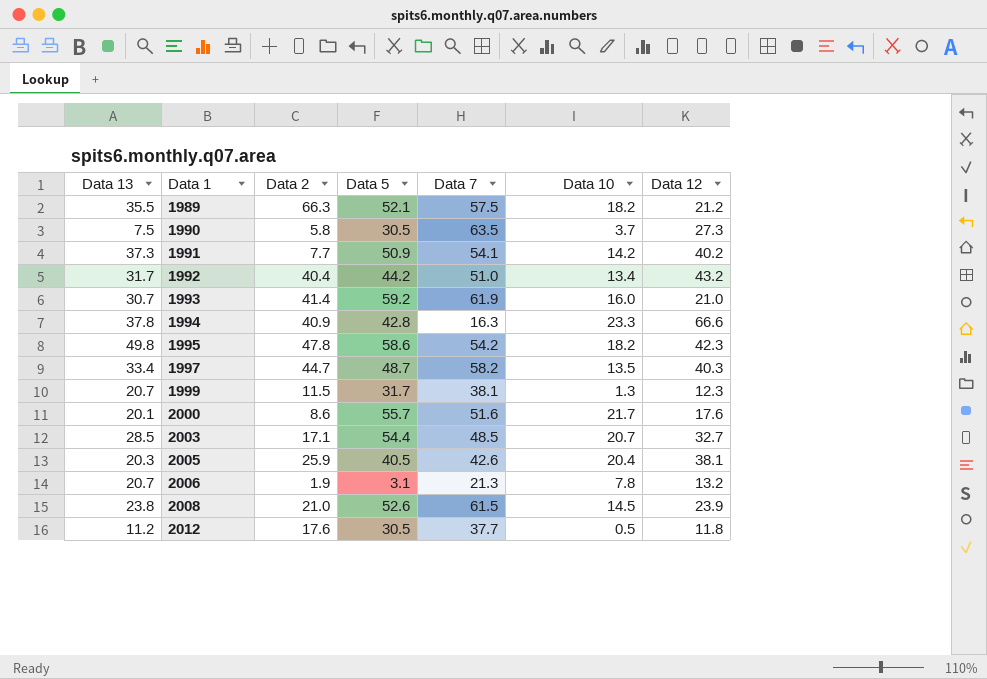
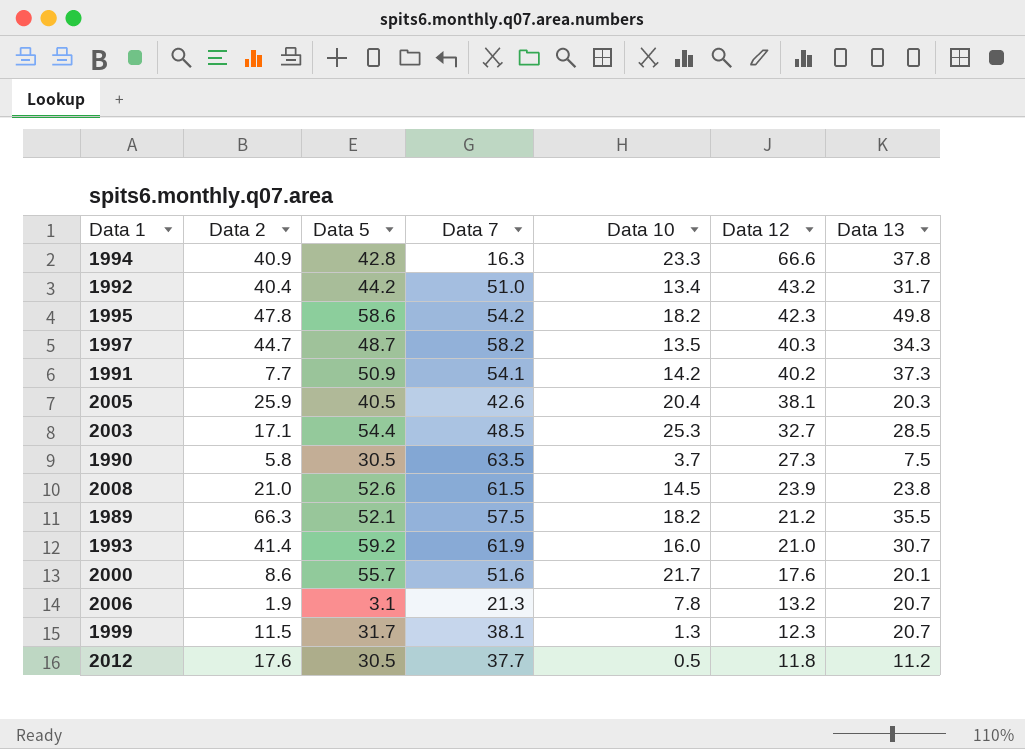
row order: Data 1 ascending -> Data 12 descending
column Data 13 | position: 1 -> 7
1997 | Data 13: 33.4 -> 34.3
2003 | Data 10: 20.7 -> 25.3

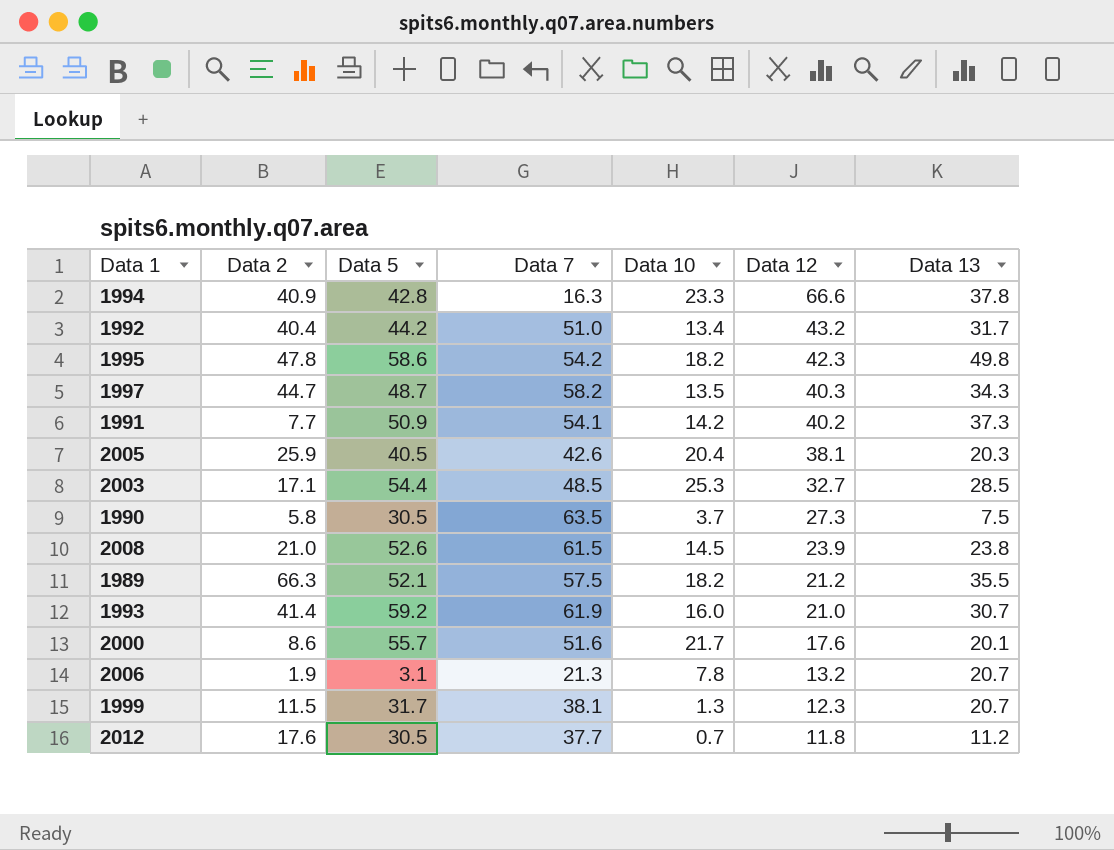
2012 | Data 10: 0.5 -> 0.7

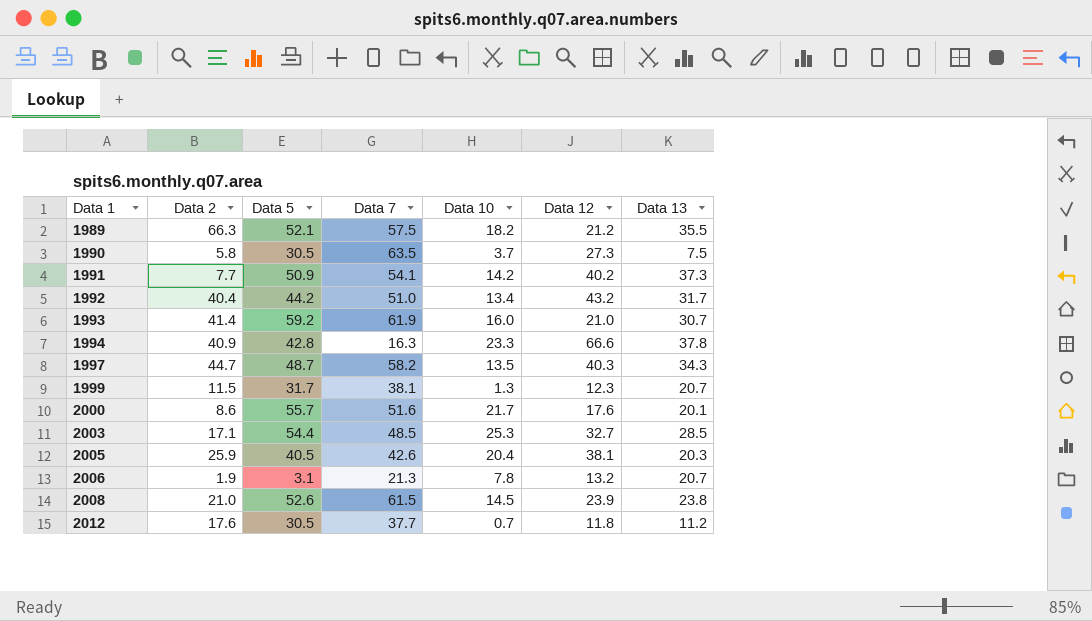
row order: Data 12 descending -> Data 1 ascending
row 1995: 47.8 | 58.6 | 54.2 | 18.2 | 42.3 | 49.8 -> none

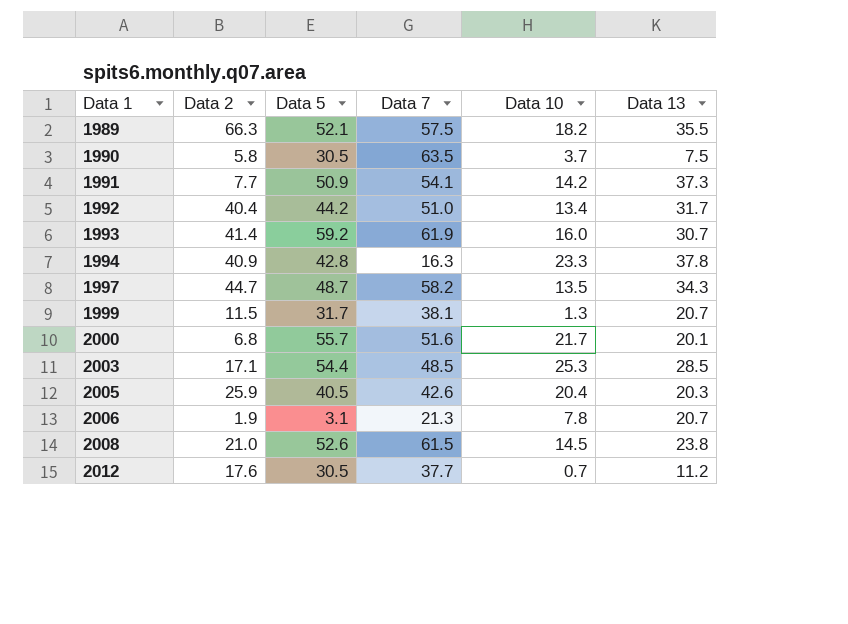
column Data 12 | position: 6 -> none
2000 | Data 2: 8.6 -> 6.8

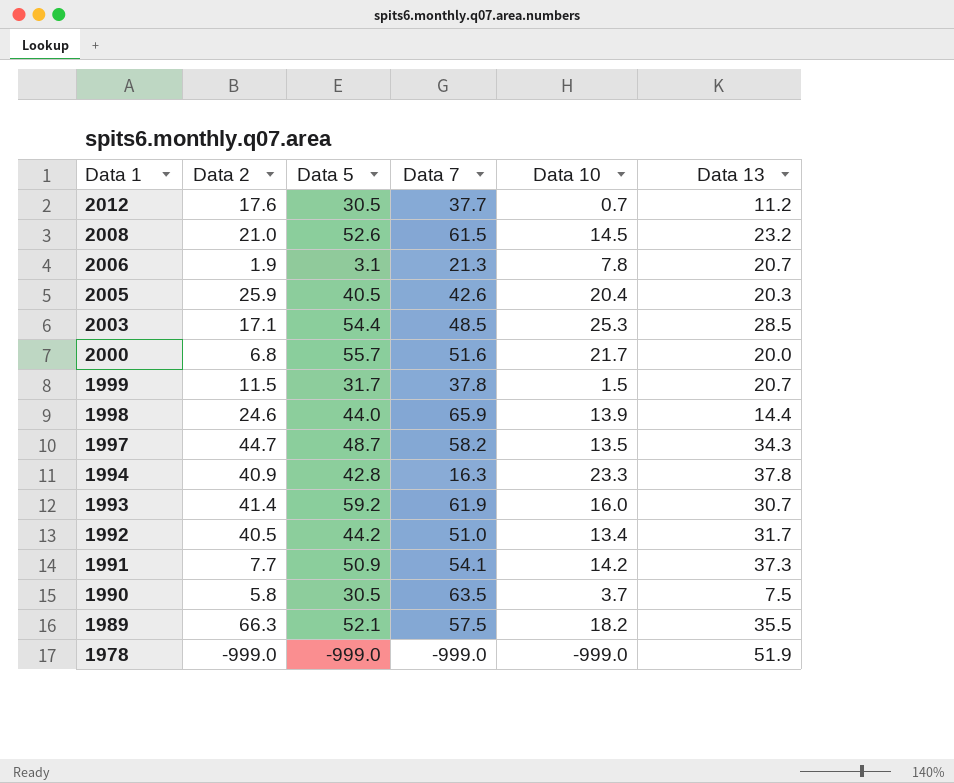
row order: Data 1 ascending -> Data 1 descending
2008 | Data 13: 23.8 -> 23.2
2000 | Data 13: 20.1 -> 20.0
1999 | Data 7: 38.1 -> 37.8
1999 | Data 10: 1.3 -> 1.5
row 1998: none -> 24.6 | 44.0 | 65.9 | 13.9 | 14.4
1992 | Data 2: 40.4 -> 40.5
row 1978: none -> -999.0 | -999.0 | -999.0 | -999.0 | 51.9

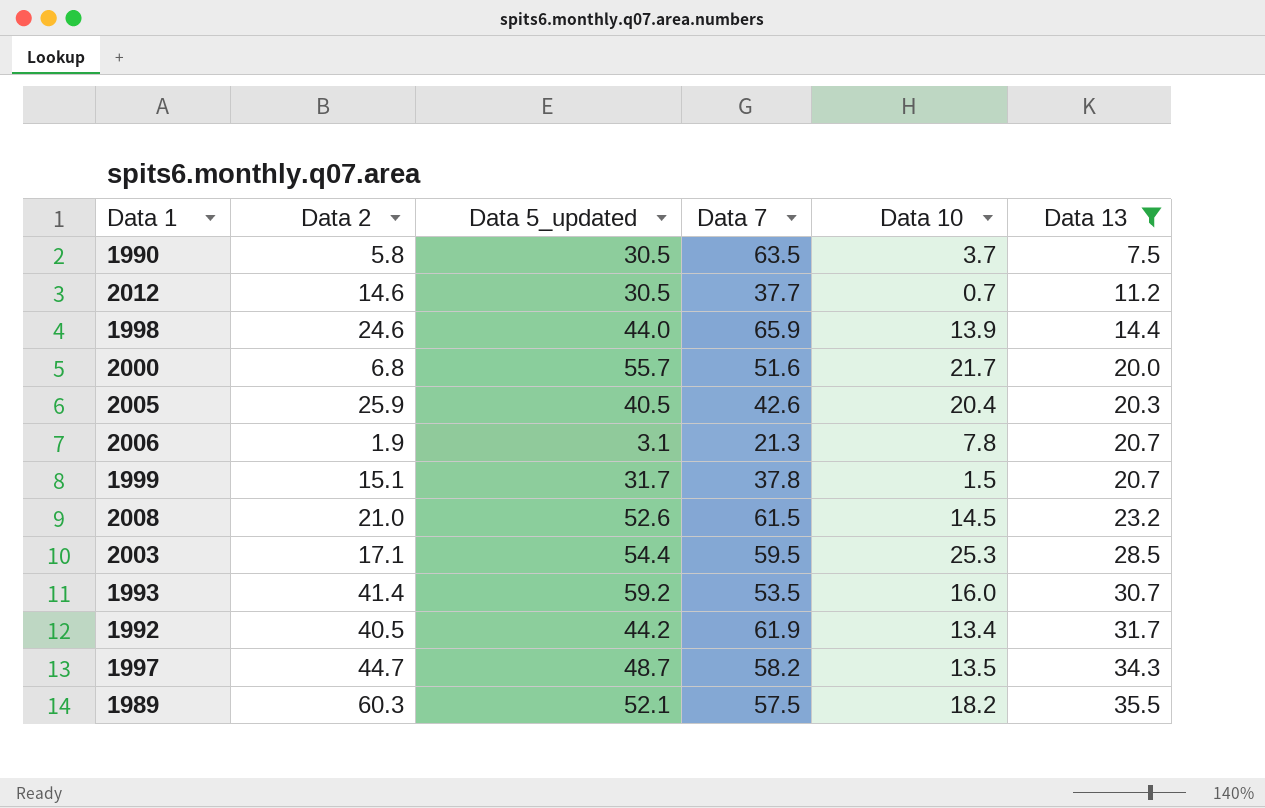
filter: none -> Data 13 <= 35.5
row order: Data 1 descending -> Data 13 ascending
column name: Data 5 -> Data 5_updated
2012 | Data 2: 17.6 -> 14.6
1999 | Data 2: 11.5 -> 15.1
2003 | Data 7: 48.5 -> 59.5
1993 | Data 7: 61.9 -> 53.5
1992 | Data 7: 51.0 -> 61.9
1989 | Data 2: 66.3 -> 60.3

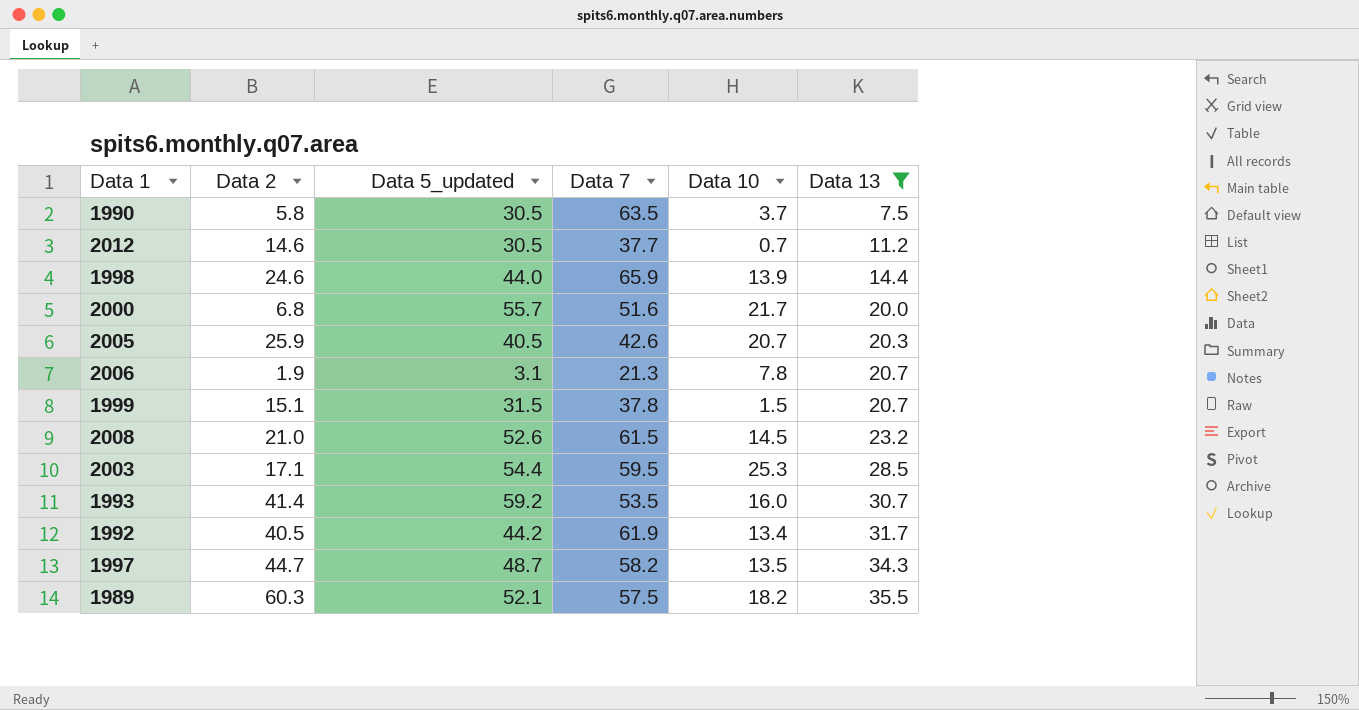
2005 | Data 10: 20.4 -> 20.7
1999 | Data 5_updated: 31.7 -> 31.5

